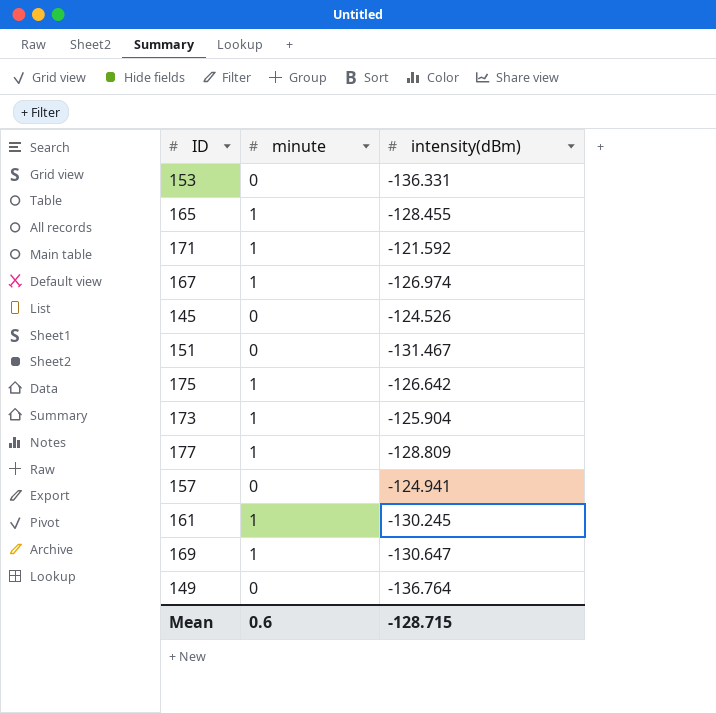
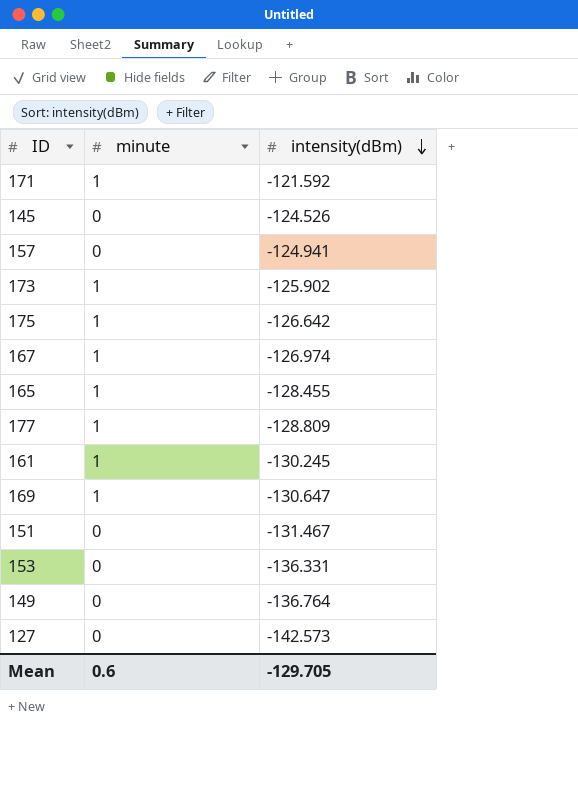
row order: none -> intensity(dBm) descending
173 | intensity(dBm): -125.904 -> -125.902
row 127: none -> 0 | -142.573
Mean | intensity(dBm): -128.715 -> -129.705

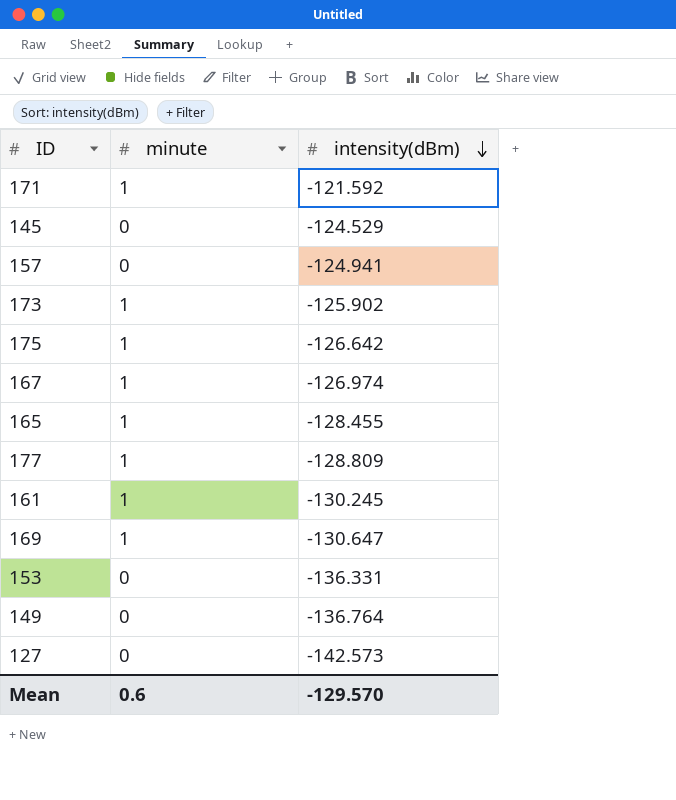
row 151: 0 | -131.467 -> none
145 | intensity(dBm): -124.526 -> -124.529
Mean | intensity(dBm): -129.705 -> -129.570

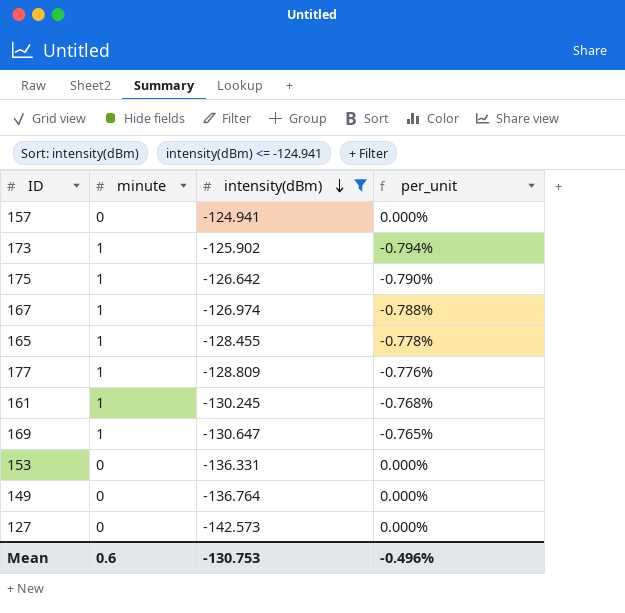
filter: none -> intensity(dBm) <= -124.941
column per_unit | formula: none -> [minute] / [intensity(dBm)]
Mean | intensity(dBm): -129.570 -> -130.753

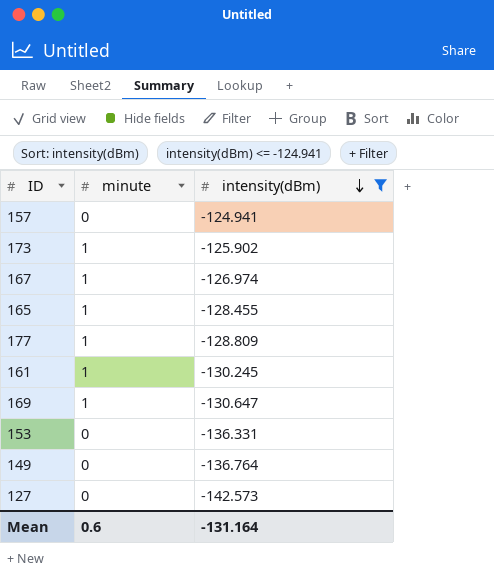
column per_unit | formula: [minute] / [intensity(dBm)] -> none
row 175: 1 | -126.642 | -0.790% -> none
Mean | intensity(dBm): -130.753 -> -131.164

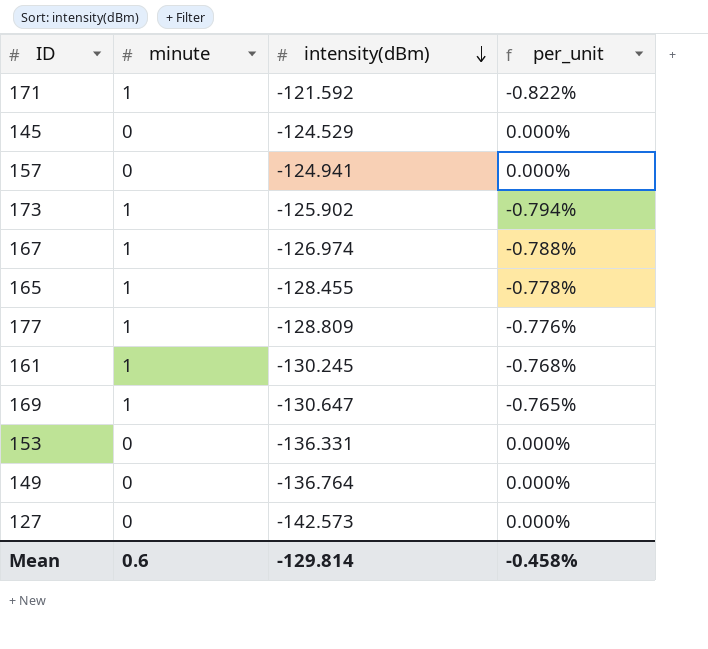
filter: intensity(dBm) <= -124.941 -> none
column per_unit | formula: none -> [minute] / [intensity(dBm)]
Mean | intensity(dBm): -131.164 -> -129.814

